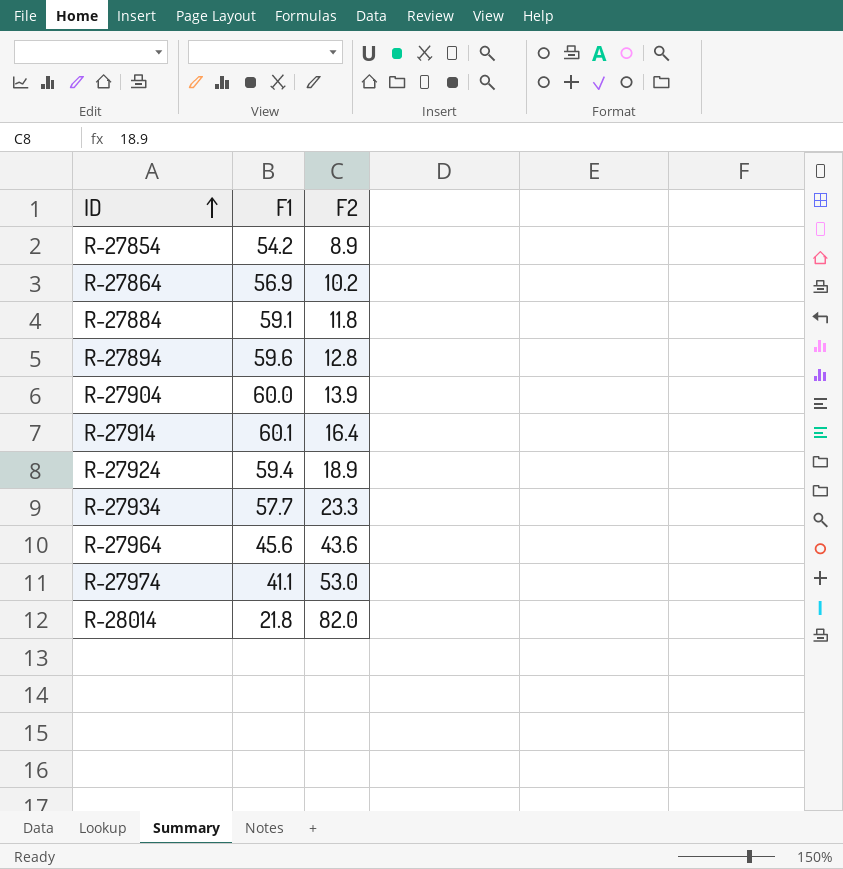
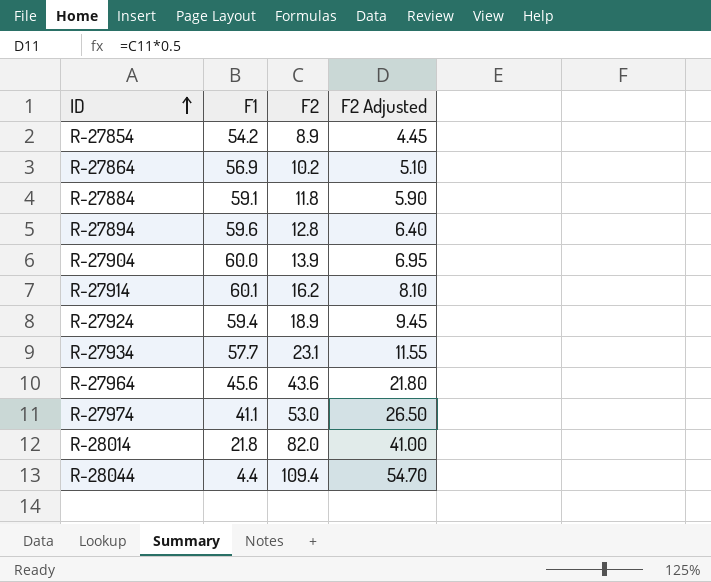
column F2 Adjusted | formula: none -> [F2] * 0.5
R-27914 | F2: 16.4 -> 16.2
R-27934 | F2: 23.3 -> 23.1
row R-28044: none -> 4.4 | 109.4 | 54.70

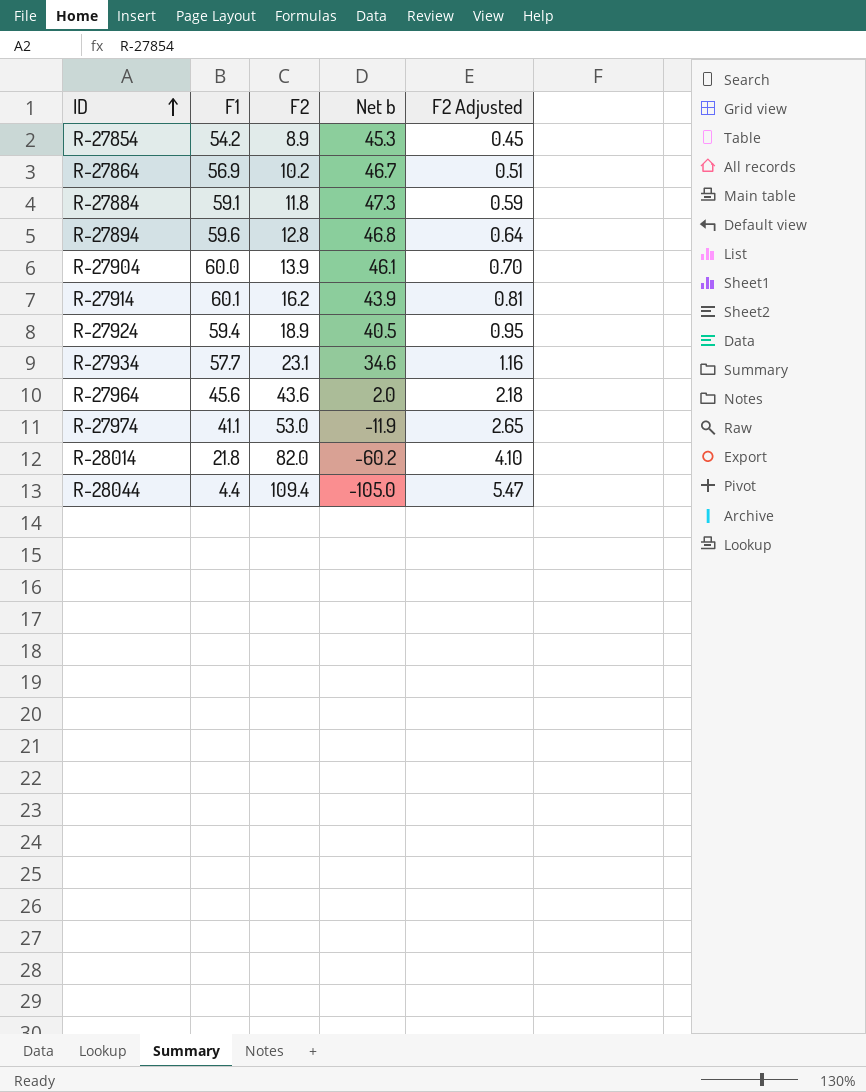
column Net b | formula: none -> [F1] - [F2]
column F2 Adjusted | formula: [F2] * 0.5 -> [F2] * 0.05

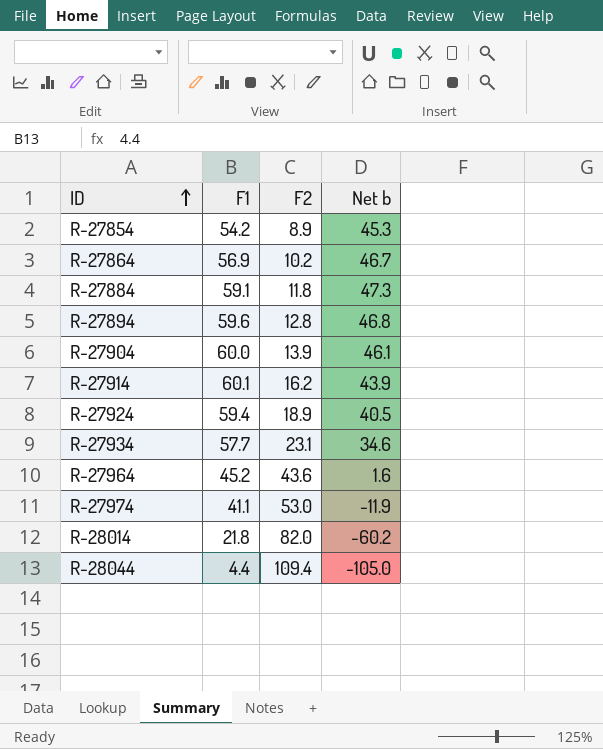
column F2 Adjusted | formula: [F2] * 0.05 -> none
R-27964 | F1: 45.6 -> 45.2
R-27964 | Net b: 2.0 -> 1.6

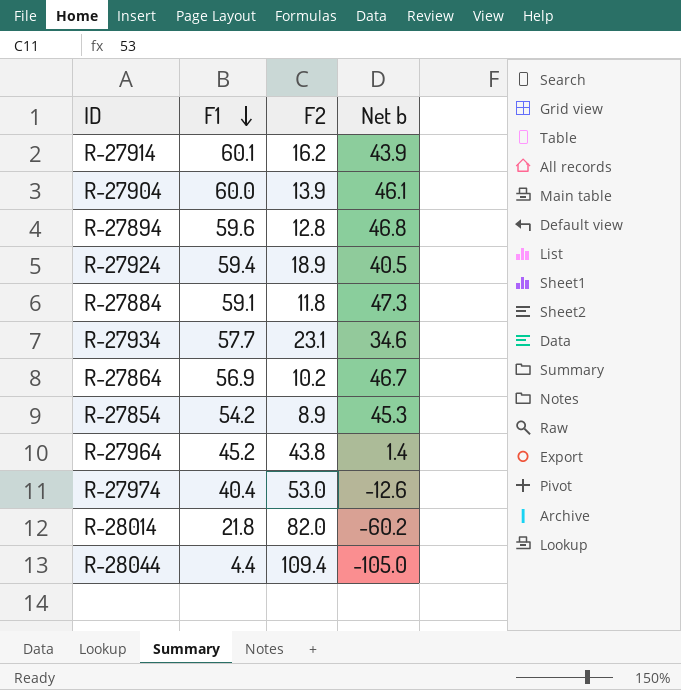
row order: ID ascending -> F1 descending
R-27964 | F2: 43.6 -> 43.8
R-27964 | Net b: 1.6 -> 1.4
R-27974 | F1: 41.1 -> 40.4
R-27974 | Net b: -11.9 -> -12.6

